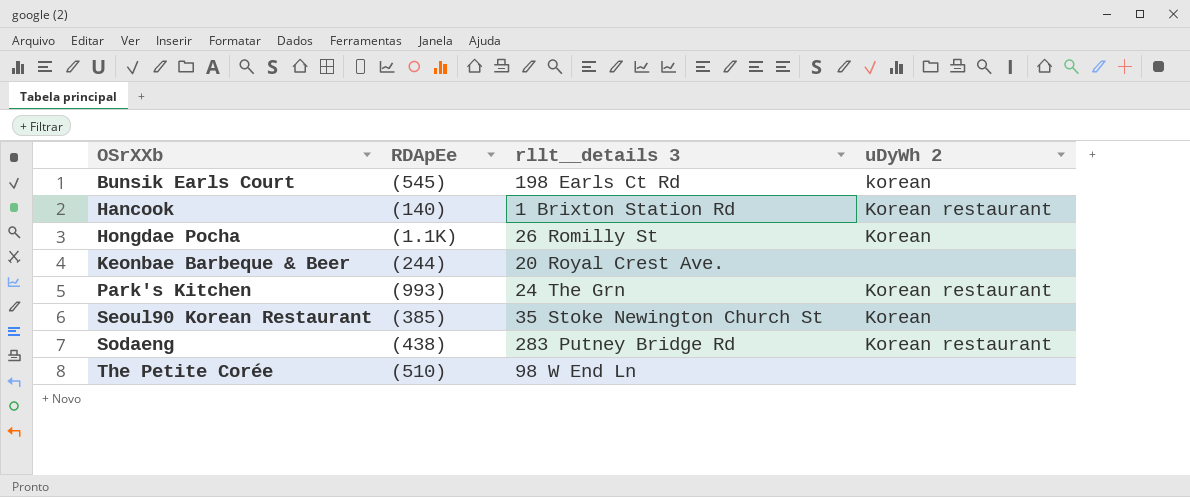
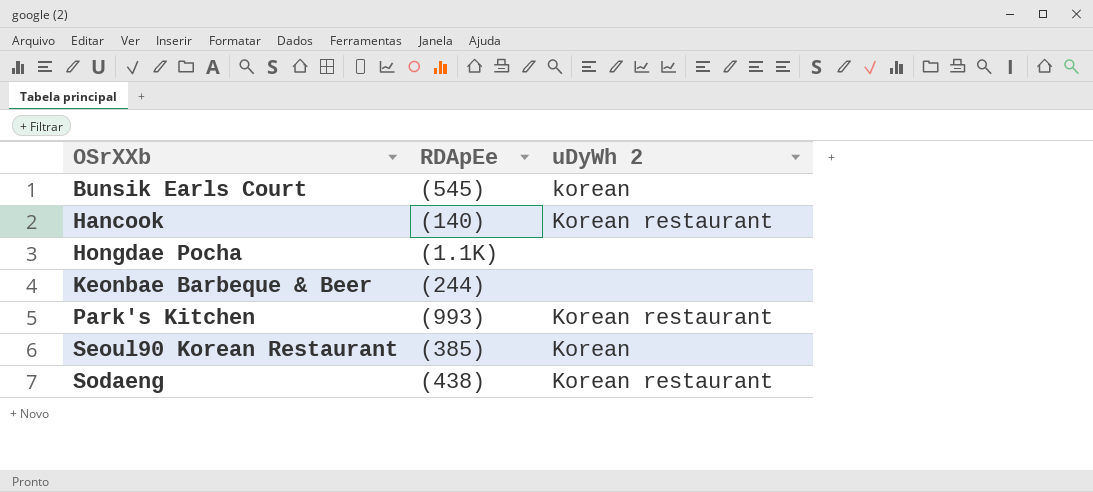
column rllt__details 3 | position: 3 -> none
row The Petite Corée: (510) | 98 W End Ln | none -> none
Hongdae Pocha | uDyWh 2: Korean -> none

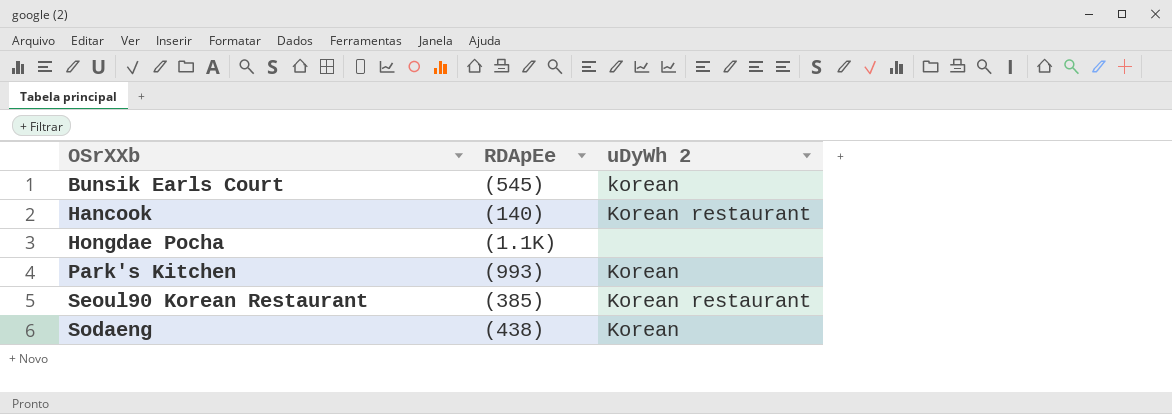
row Keonbae Barbeque & Beer: (244) | none -> none
Park's Kitchen | uDyWh 2: Korean restaurant -> Korean
Seoul90 Korean Restaurant | uDyWh 2: Korean -> Korean restaurant
Sodaeng | uDyWh 2: Korean restaurant -> Korean

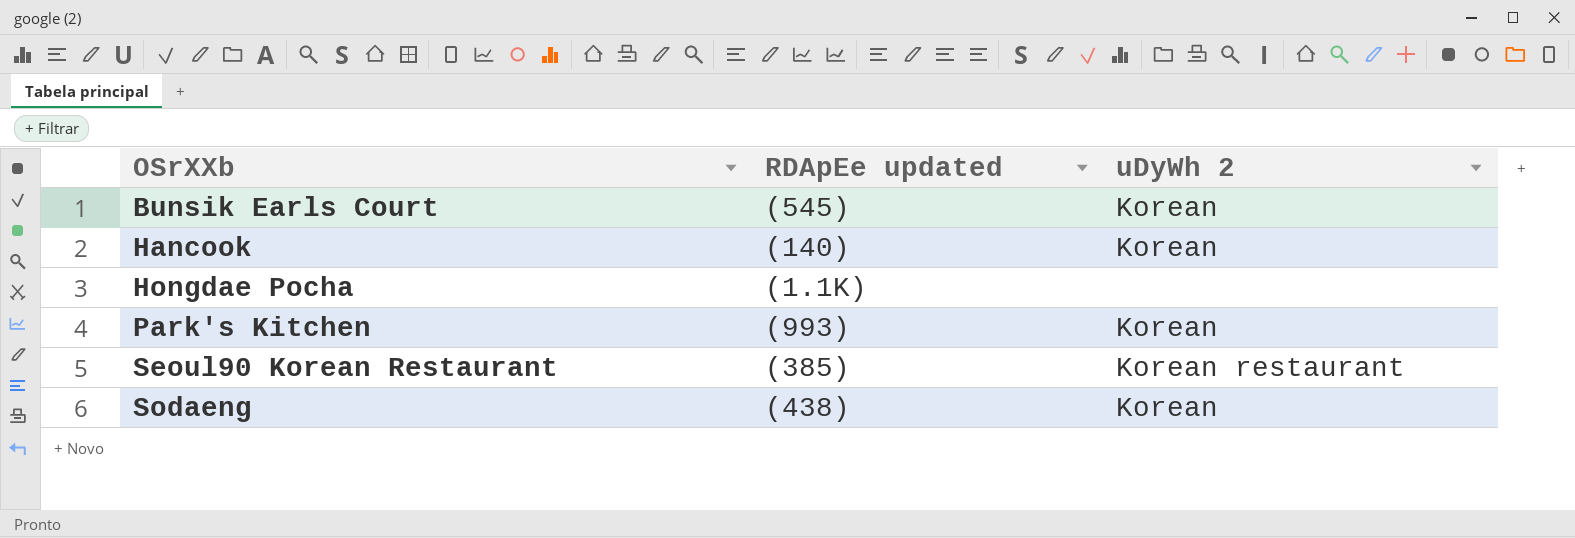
column name: RDApEe -> RDApEe updated
Bunsik Earls Court | uDyWh 2: korean -> Korean
Hancook | uDyWh 2: Korean restaurant -> Korean

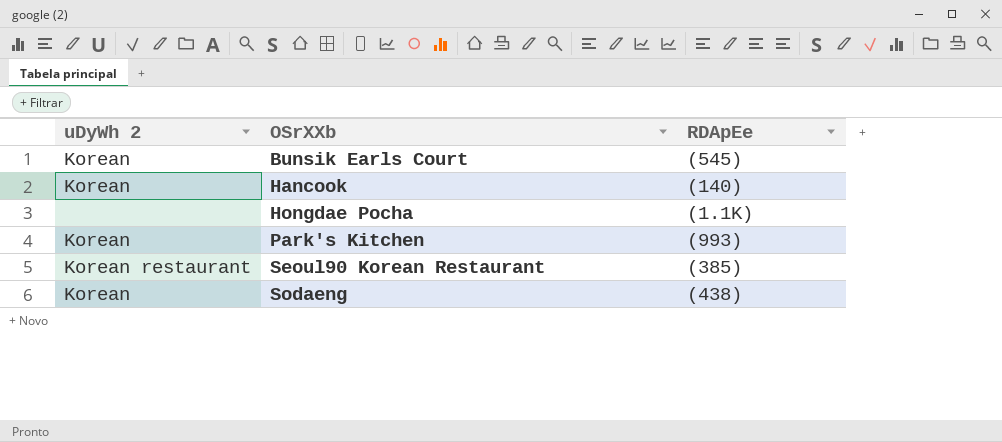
column uDyWh 2 | position: 3 -> 1
column name: RDApEe updated -> RDApEe

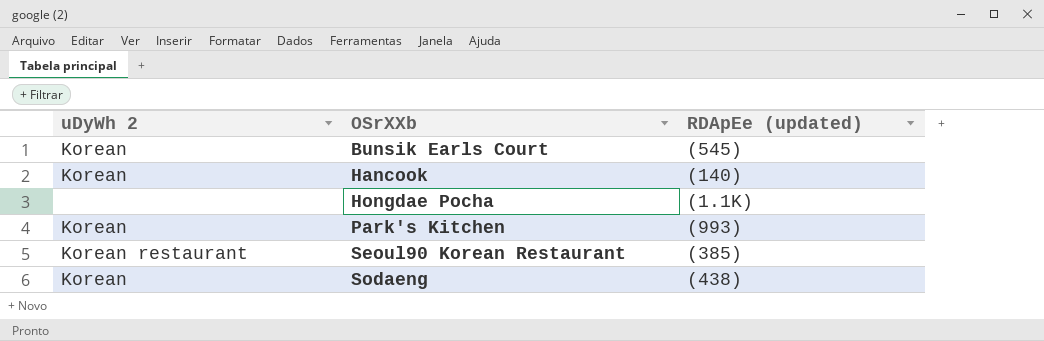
column name: RDApEe -> RDApEe (updated)

